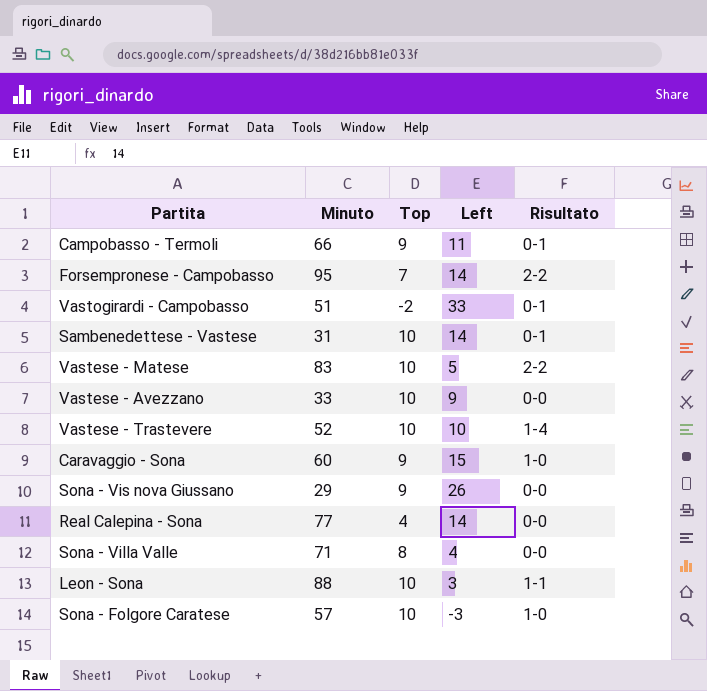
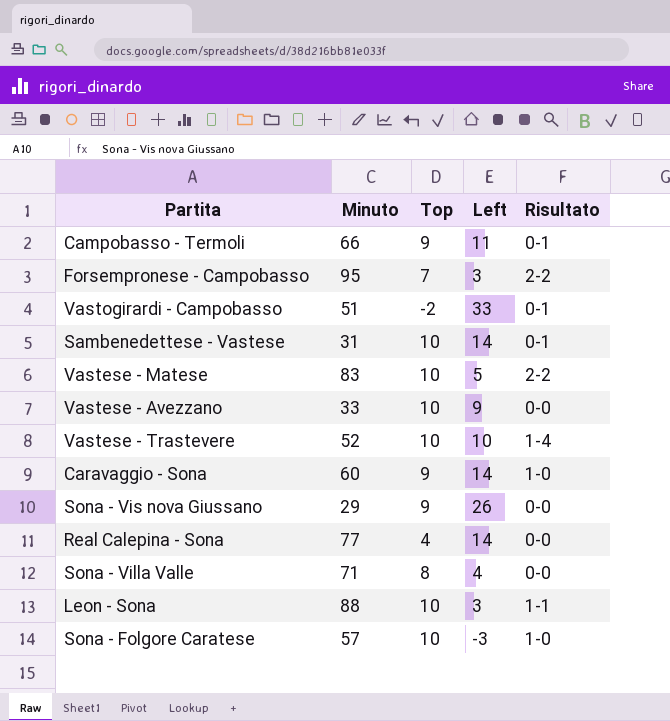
Forsempronese - Campobasso | Left: 14 -> 3
Caravaggio - Sona | Left: 15 -> 14

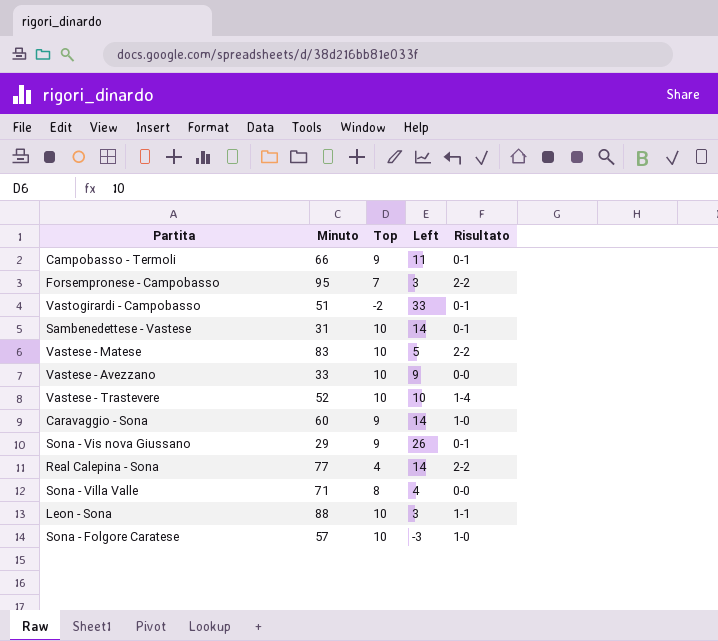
Sona - Vis nova Giussano | Risultato: 0-0 -> 0-1
Real Calepina - Sona | Risultato: 0-0 -> 2-2

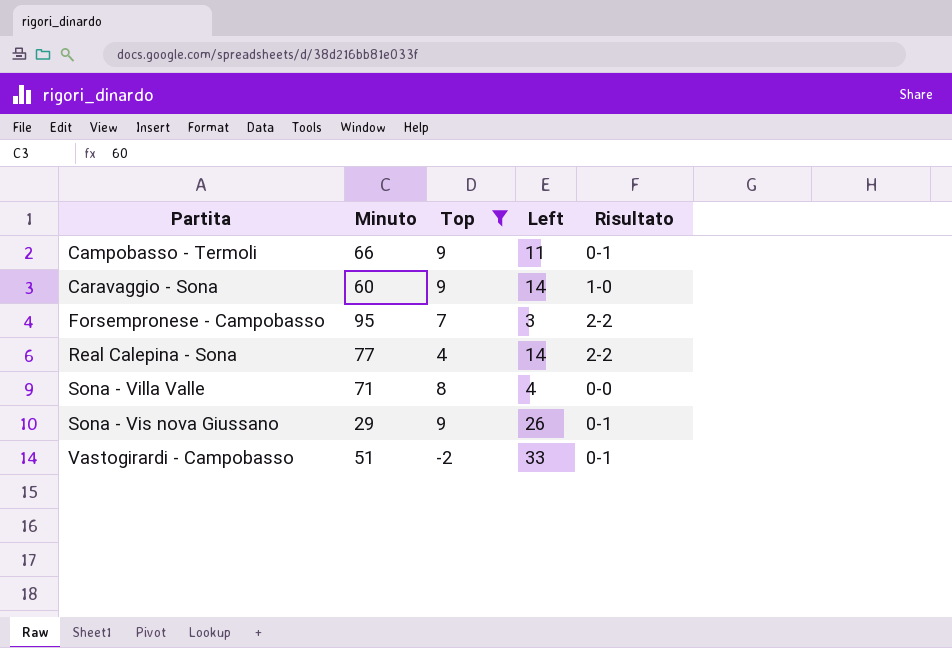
filter: none -> Top != 10
row order: none -> Partita ascending

